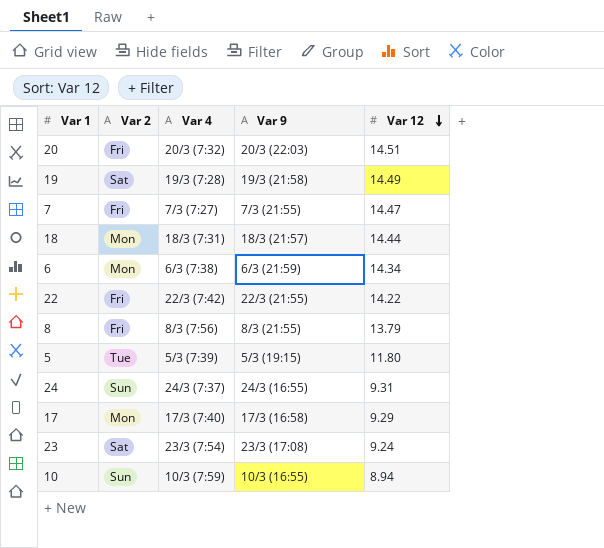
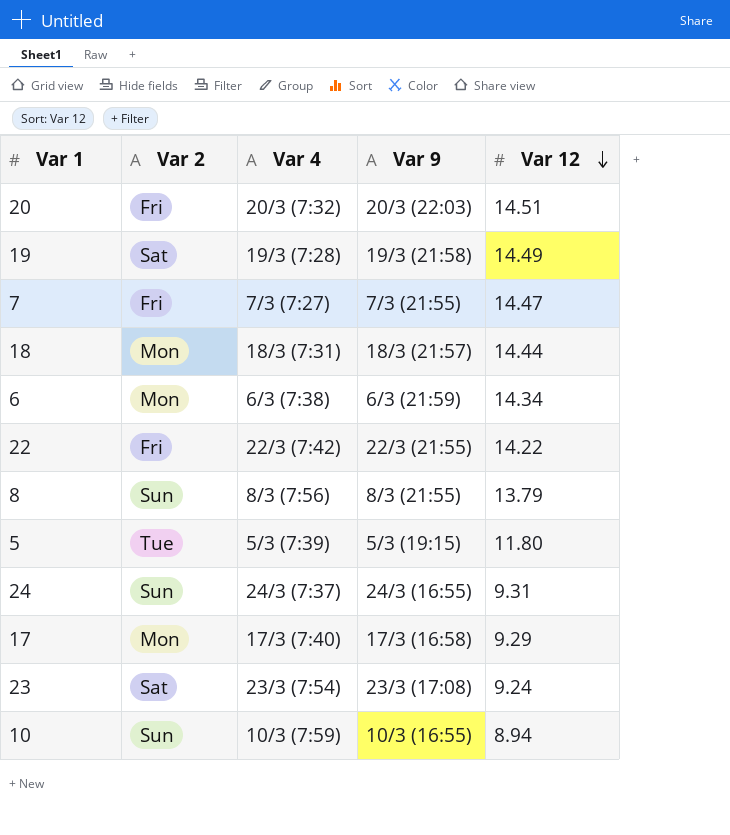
8 | Var 2: Fri -> Sun

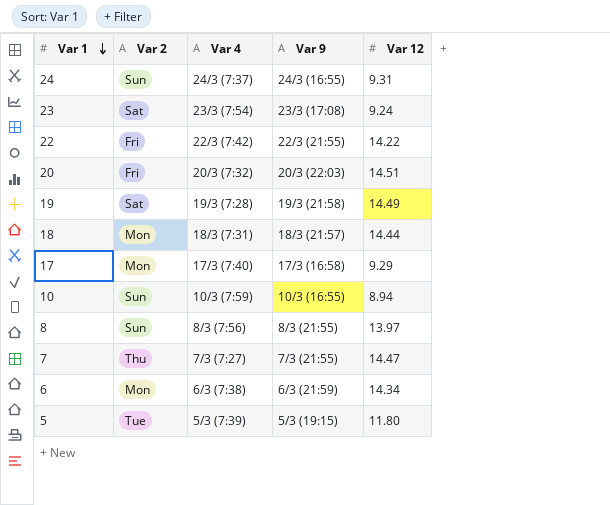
row order: Var 12 descending -> Var 1 descending
8 | Var 12: 13.79 -> 13.97
7 | Var 2: Fri -> Thu

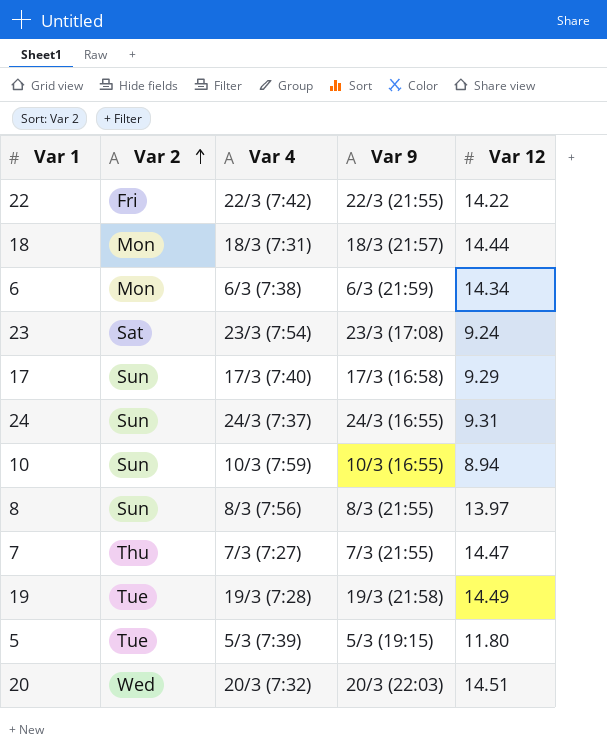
row order: Var 1 descending -> Var 2 ascending
17 | Var 2: Mon -> Sun
19 | Var 2: Sat -> Tue
20 | Var 2: Fri -> Wed

